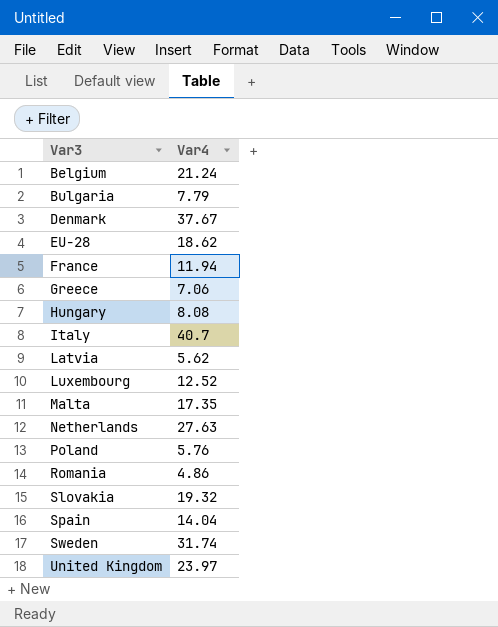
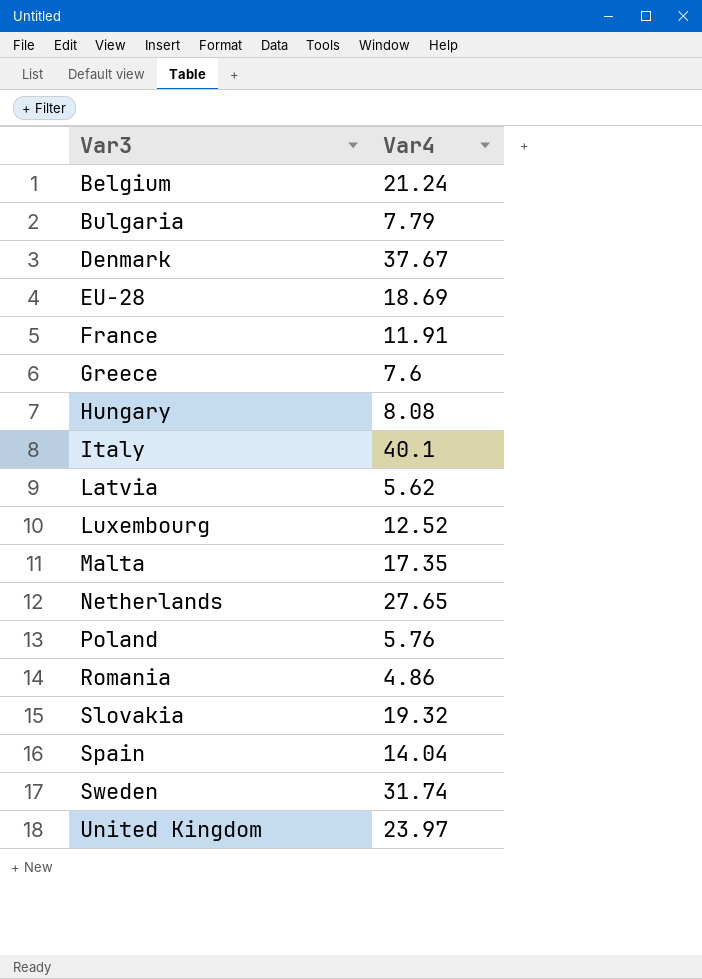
EU-28 | Var4: 18.62 -> 18.69
France | Var4: 11.94 -> 11.91
Greece | Var4: 7.06 -> 7.6
Italy | Var4: 40.7 -> 40.1
Netherlands | Var4: 27.63 -> 27.65

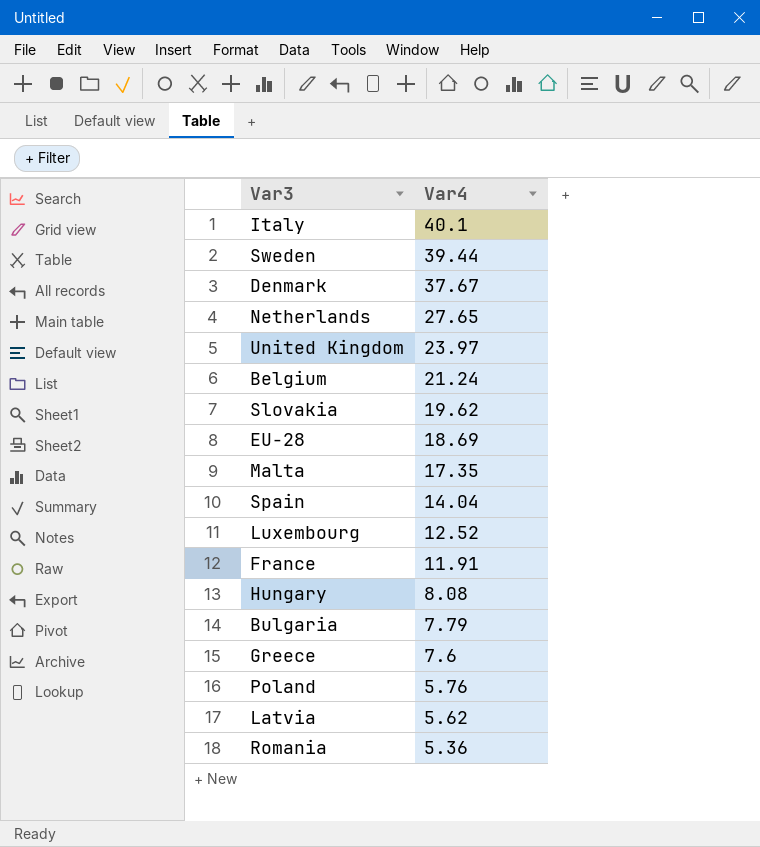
row order: Var3 ascending -> Var4 descending
Sweden | Var4: 31.74 -> 39.44
Slovakia | Var4: 19.32 -> 19.62
Romania | Var4: 4.86 -> 5.36

